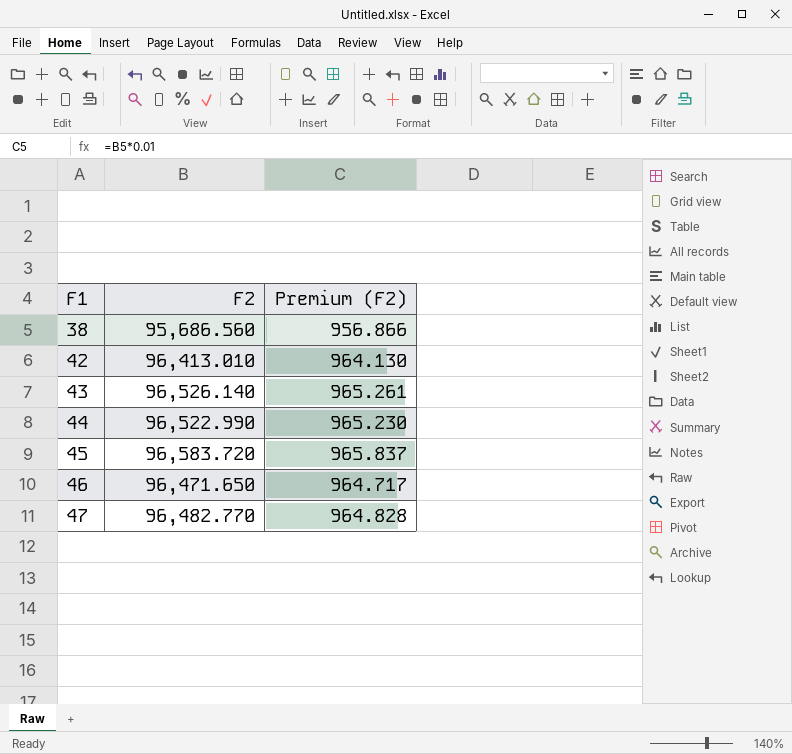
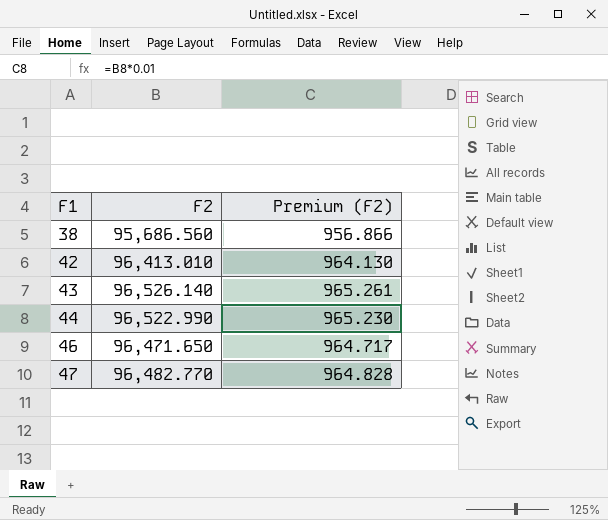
row 45: 96,583.720 | 965.837 -> none

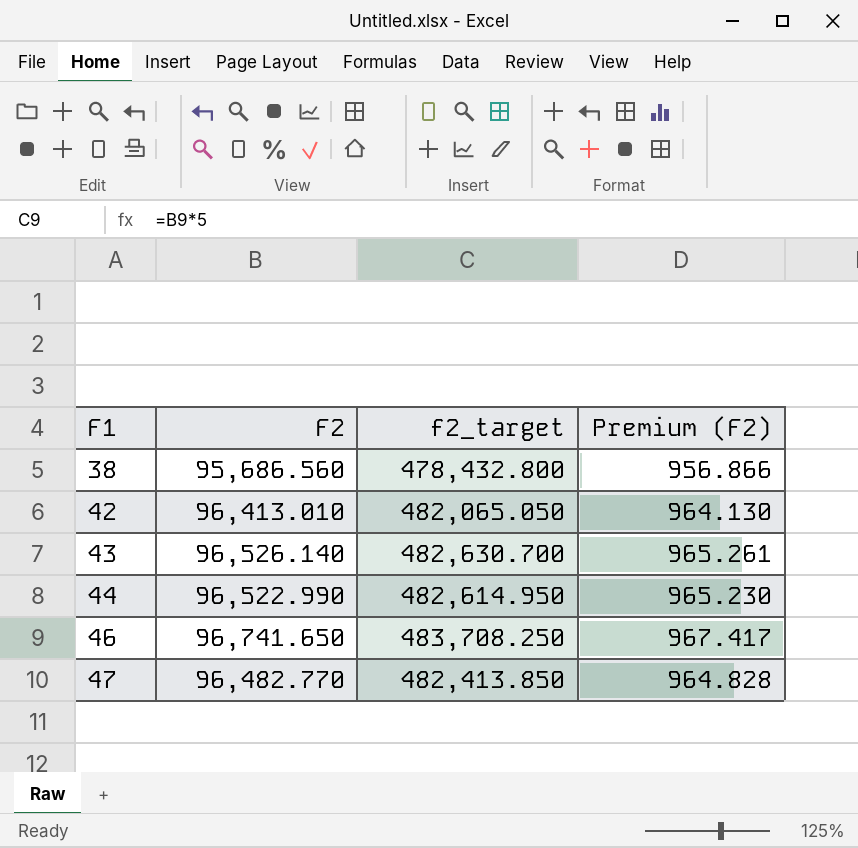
column f2_target | formula: none -> [F2] * 5
46 | F2: 96,471.650 -> 96,741.650
46 | Premium (F2): 964.717 -> 967.417

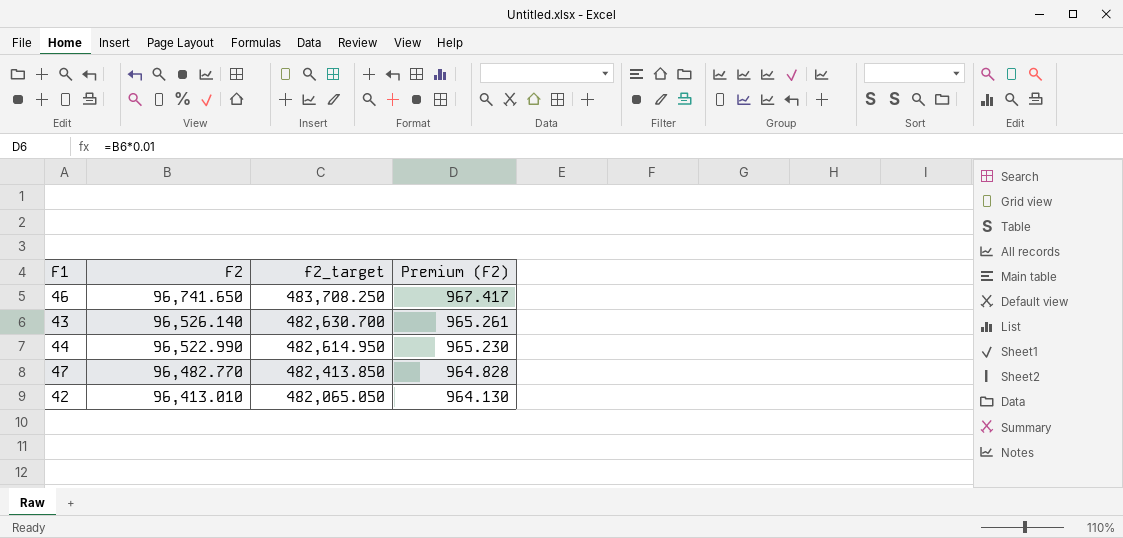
row order: F1 ascending -> F2 descending
row 38: 95,686.560 | 478,432.800 | 956.866 -> none

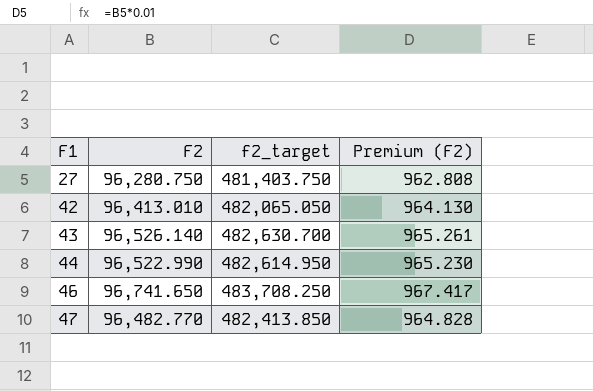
row order: F2 descending -> F1 ascending
row 27: none -> 96,280.750 | 481,403.750 | 962.808

